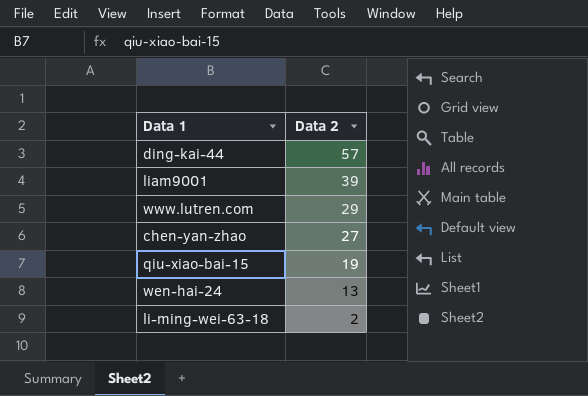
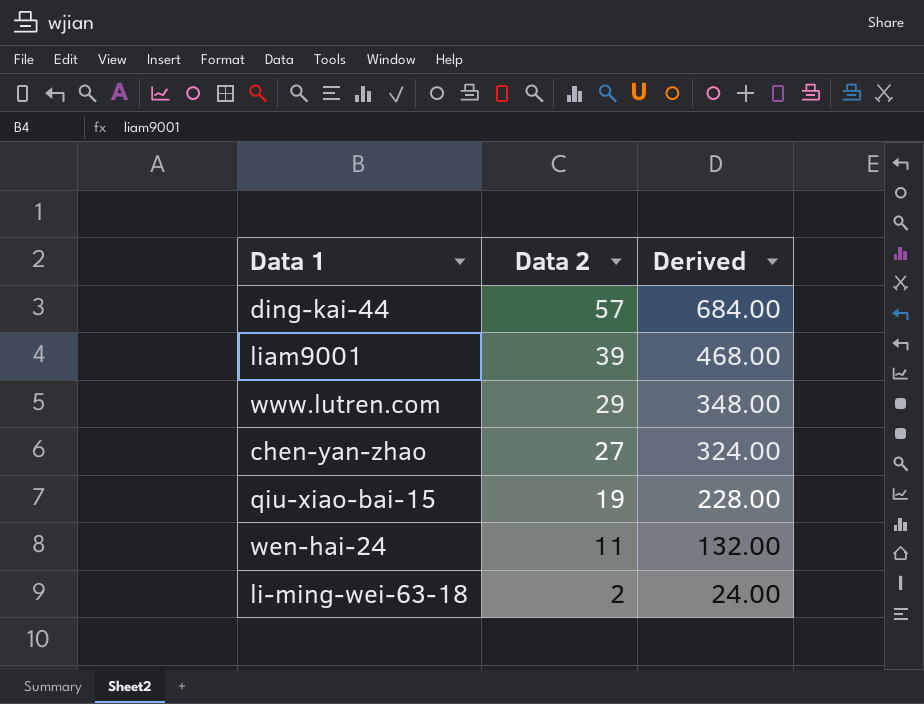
column Derived | formula: none -> [Data 2] * 12
wen-hai-24 | Data 2: 13 -> 11

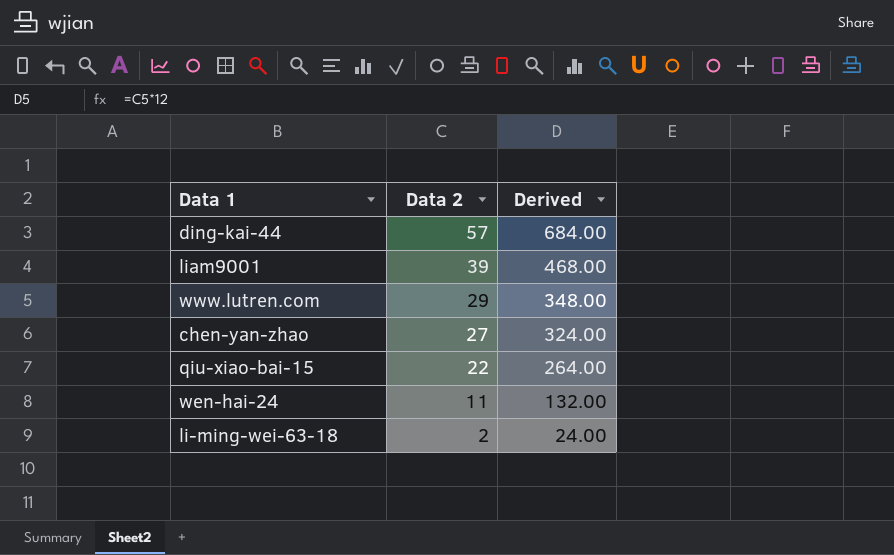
qiu-xiao-bai-15 | Data 2: 19 -> 22
qiu-xiao-bai-15 | Derived: 228.00 -> 264.00

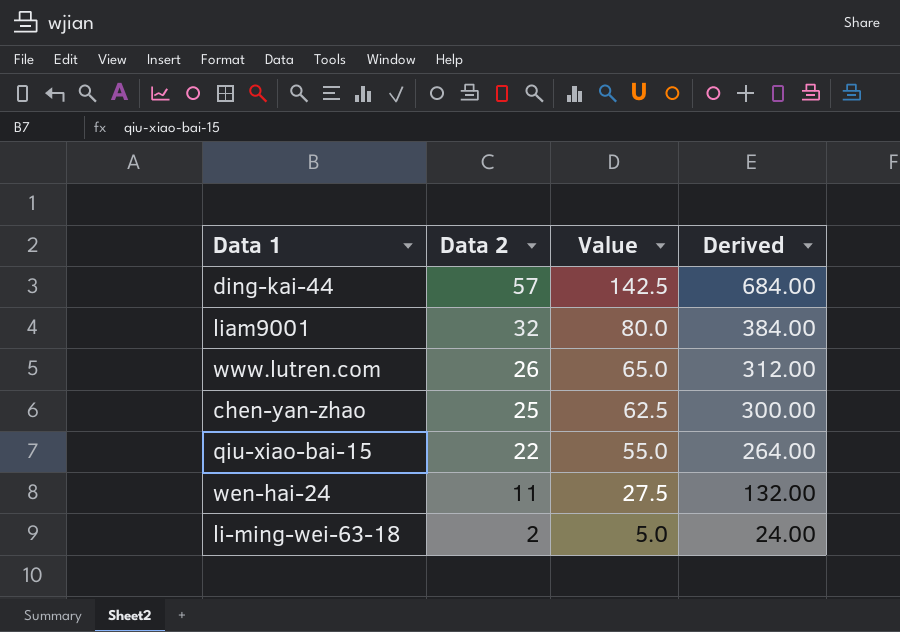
column Value | formula: none -> [Data 2] * 2.5
liam9001 | Data 2: 39 -> 32
liam9001 | Derived: 468.00 -> 384.00
www.lutren.com | Data 2: 29 -> 26
www.lutren.com | Derived: 348.00 -> 312.00
chen-yan-zhao | Data 2: 27 -> 25
chen-yan-zhao | Derived: 324.00 -> 300.00

